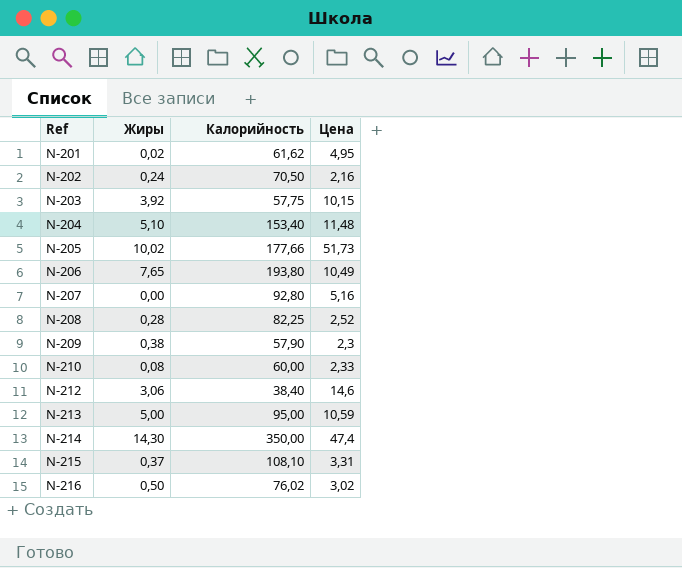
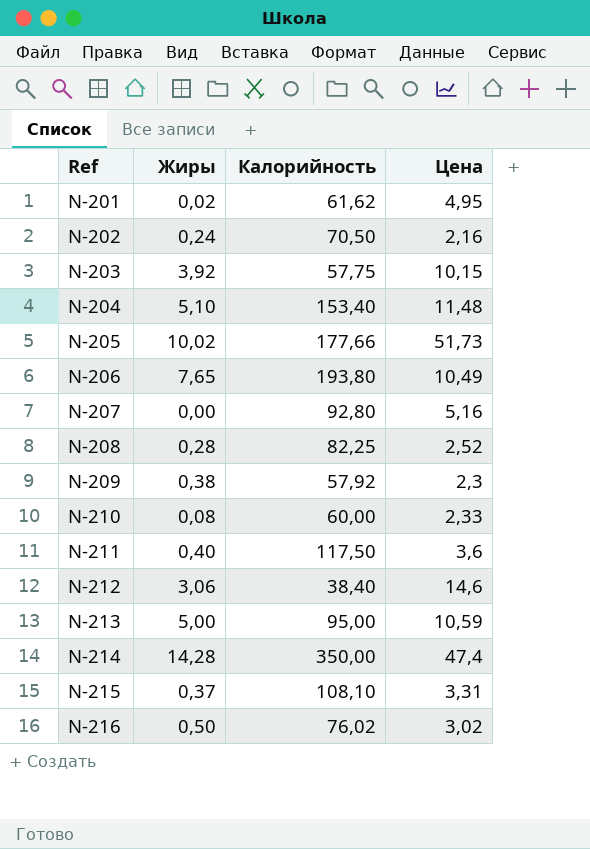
N-209 | Калорийность: 57,90 -> 57,92
row N-211: none -> 0,40 | 117,50 | 3,6
N-214 | Жиры: 14,30 -> 14,28

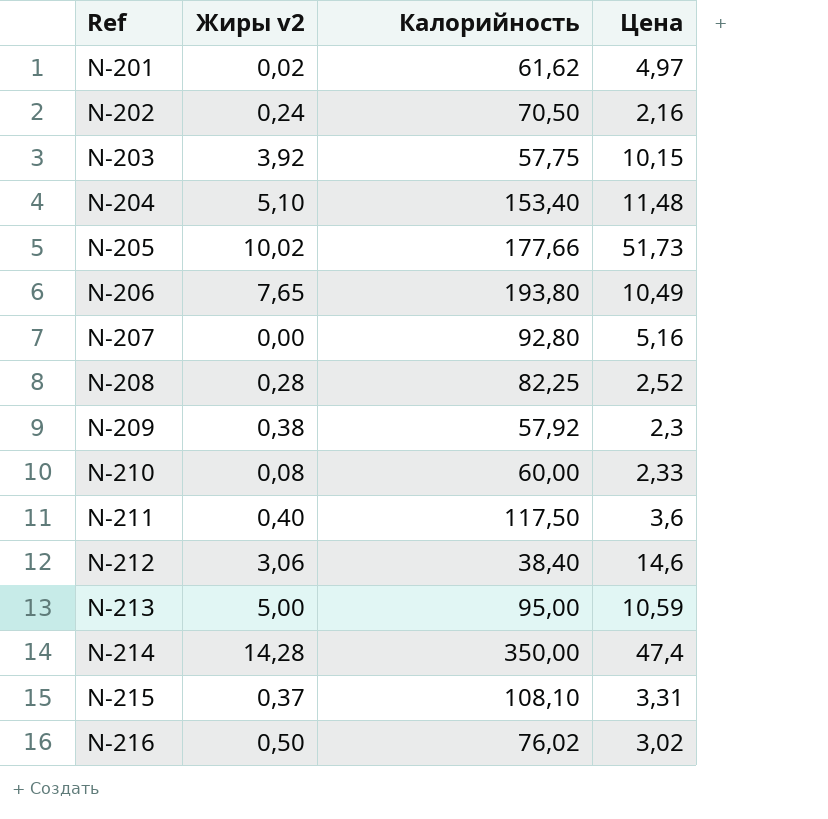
column name: Жиры -> Жиры v2
N-201 | Цена: 4,95 -> 4,97

